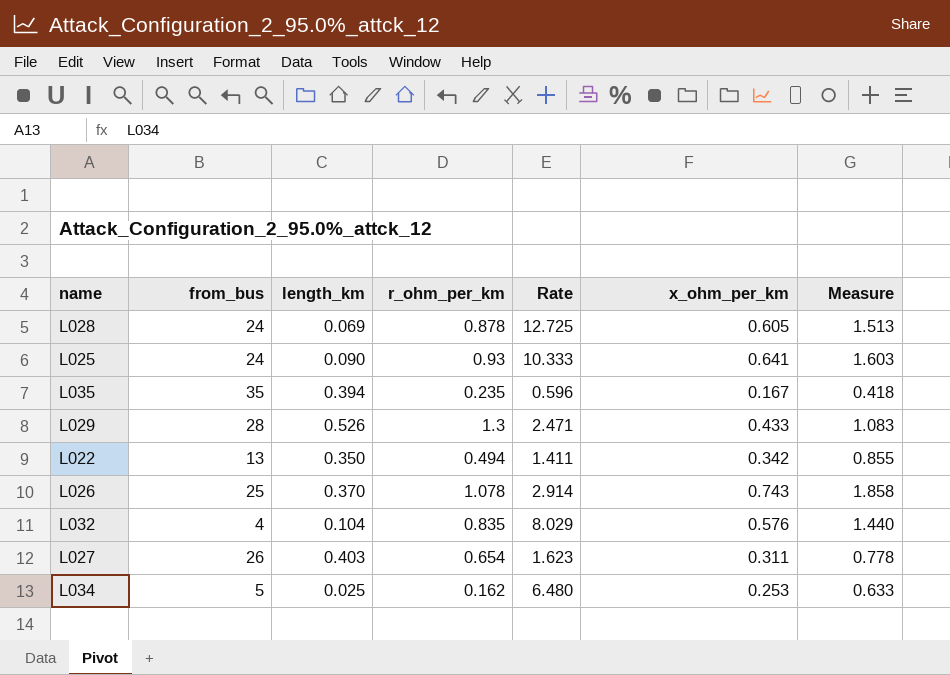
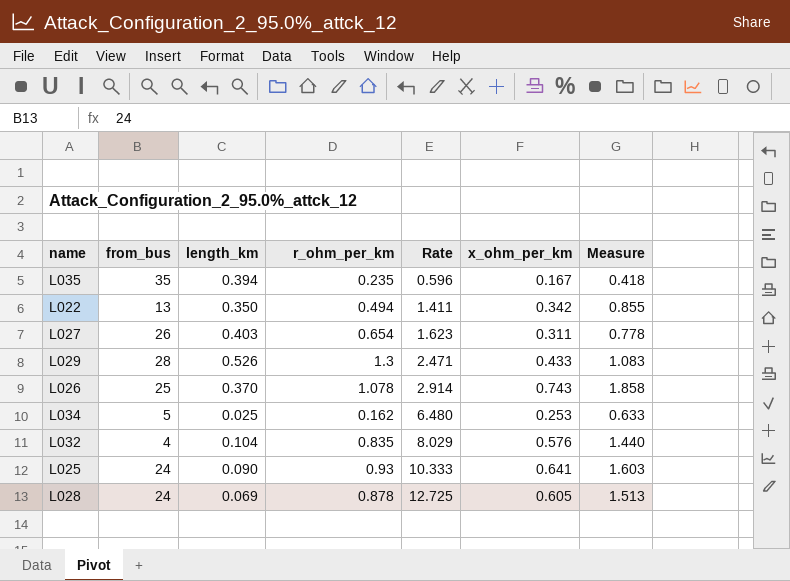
row order: none -> Rate ascending

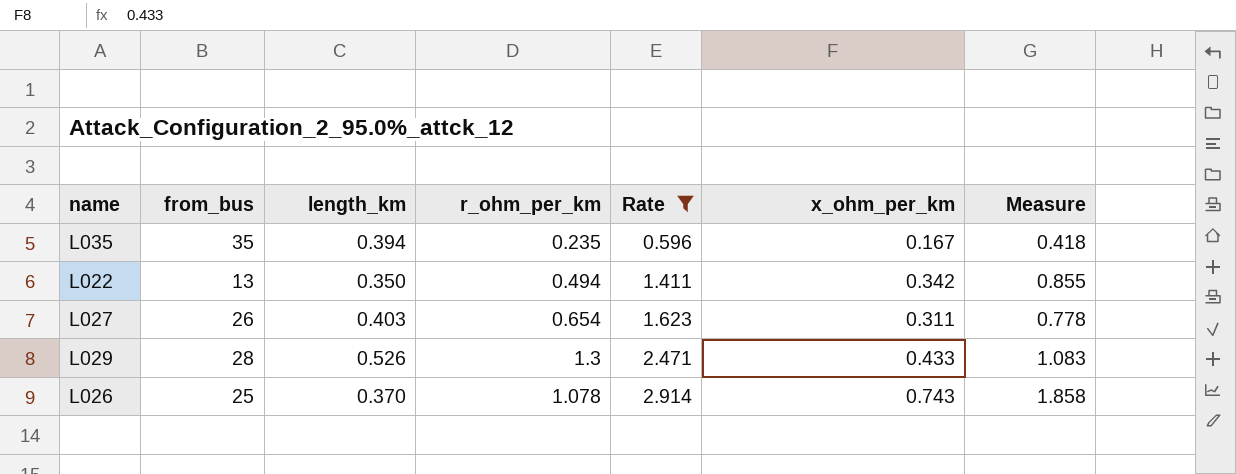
filter: none -> Rate <= 2.914

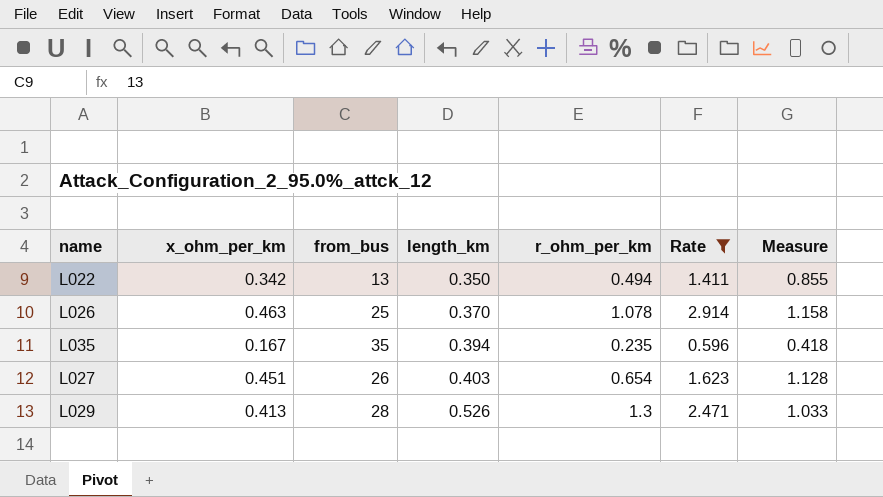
row order: Rate ascending -> length_km ascending
column x_ohm_per_km | position: 6 -> 2
L026 | x_ohm_per_km: 0.743 -> 0.463
L026 | Measure: 1.858 -> 1.158
L027 | x_ohm_per_km: 0.311 -> 0.451
L027 | Measure: 0.778 -> 1.128
L029 | x_ohm_per_km: 0.433 -> 0.413
L029 | Measure: 1.083 -> 1.033

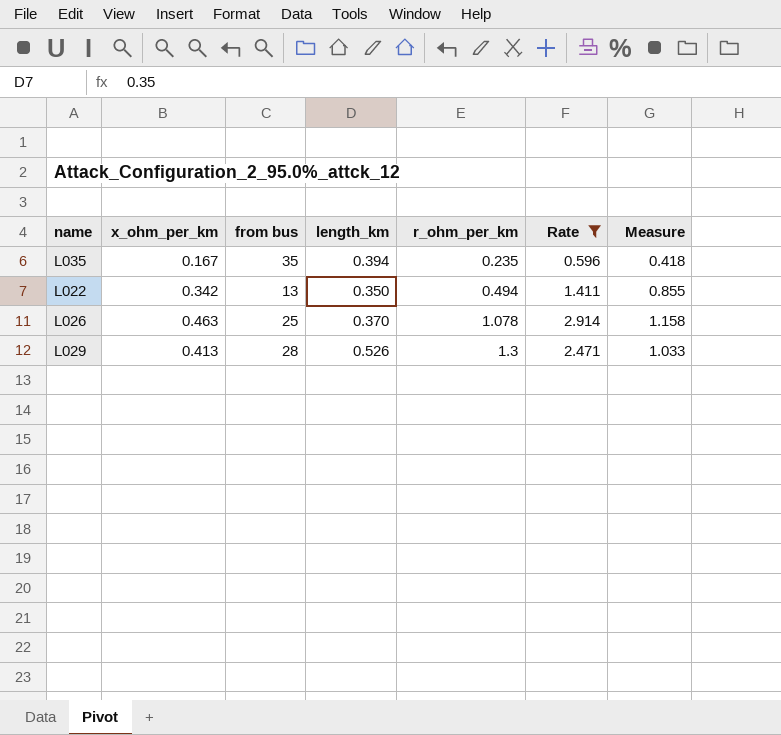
row order: length_km ascending -> r_ohm_per_km ascending
column name: from_bus -> from bus
row L027: 0.451 | 26 | 0.403 | 0.654 | 1.623 | 1.128 -> none

